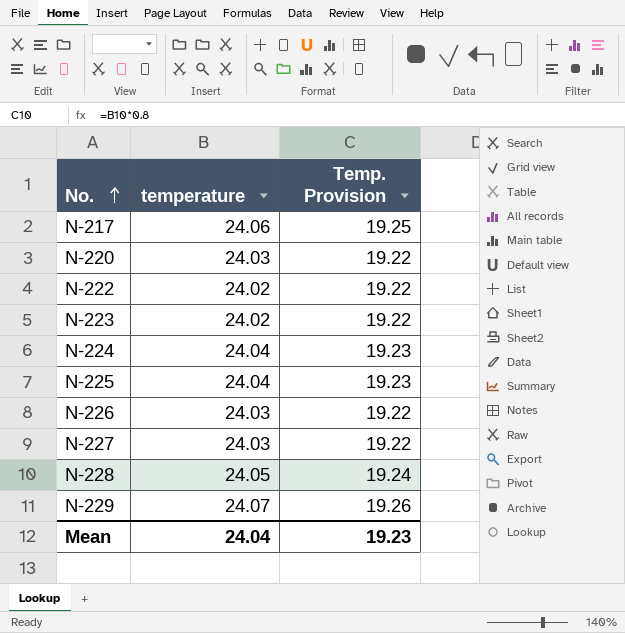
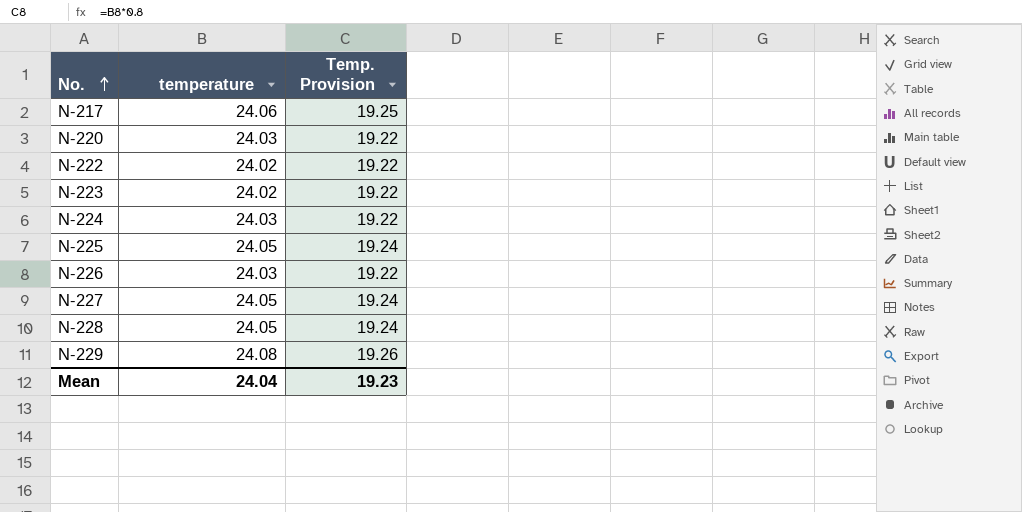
N-224 | temperature: 24.04 -> 24.03
N-224 | Temp. Provision: 19.23 -> 19.22
N-225 | temperature: 24.04 -> 24.05
N-225 | Temp. Provision: 19.23 -> 19.24
N-227 | temperature: 24.03 -> 24.05
N-227 | Temp. Provision: 19.22 -> 19.24
N-229 | temperature: 24.07 -> 24.08

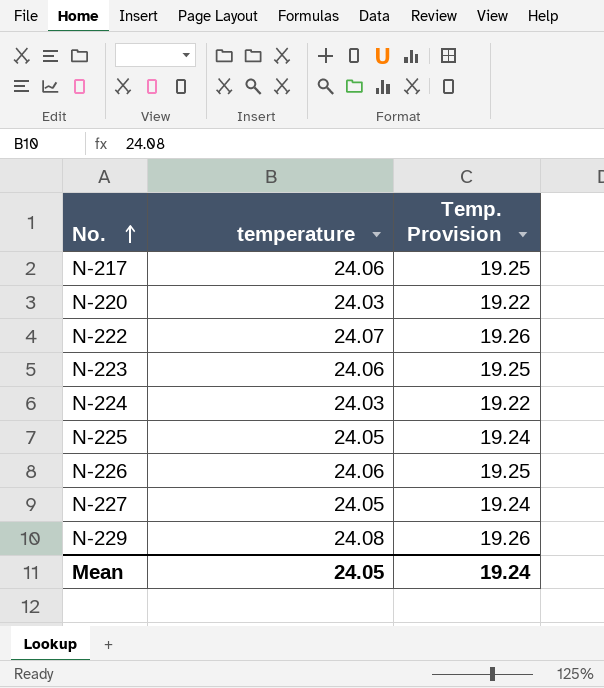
row N-228: 24.05 | 19.24 -> none
N-222 | temperature: 24.02 -> 24.07
N-222 | Temp. Provision: 19.22 -> 19.26
N-223 | temperature: 24.02 -> 24.06
N-223 | Temp. Provision: 19.22 -> 19.25
N-226 | temperature: 24.03 -> 24.06
N-226 | Temp. Provision: 19.22 -> 19.25
Mean | temperature: 24.04 -> 24.05
Mean | Temp. Provision: 19.23 -> 19.24

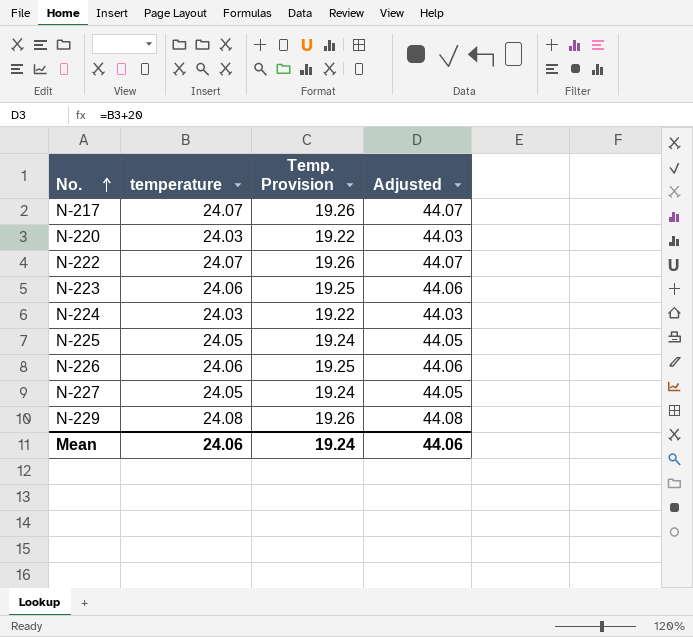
column Adjusted | formula: none -> [temperature] + 20
N-217 | temperature: 24.06 -> 24.07
N-217 | Temp. Provision: 19.25 -> 19.26
Mean | temperature: 24.05 -> 24.06

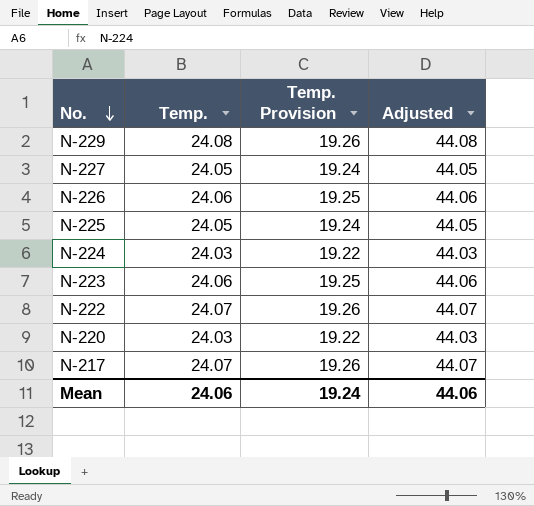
row order: No. ascending -> No. descending
column name: temperature -> Temp.

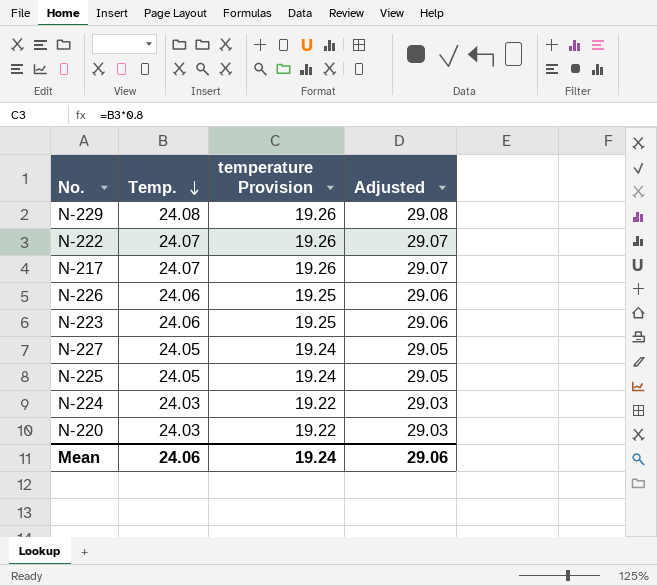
row order: No. descending -> Temp. descending
column name: Temp. Provision -> temperature Provision
column Adjusted | formula: [Temp.] + 20 -> [Temp.] + 5
Mean | Adjusted: 44.06 -> 29.06

